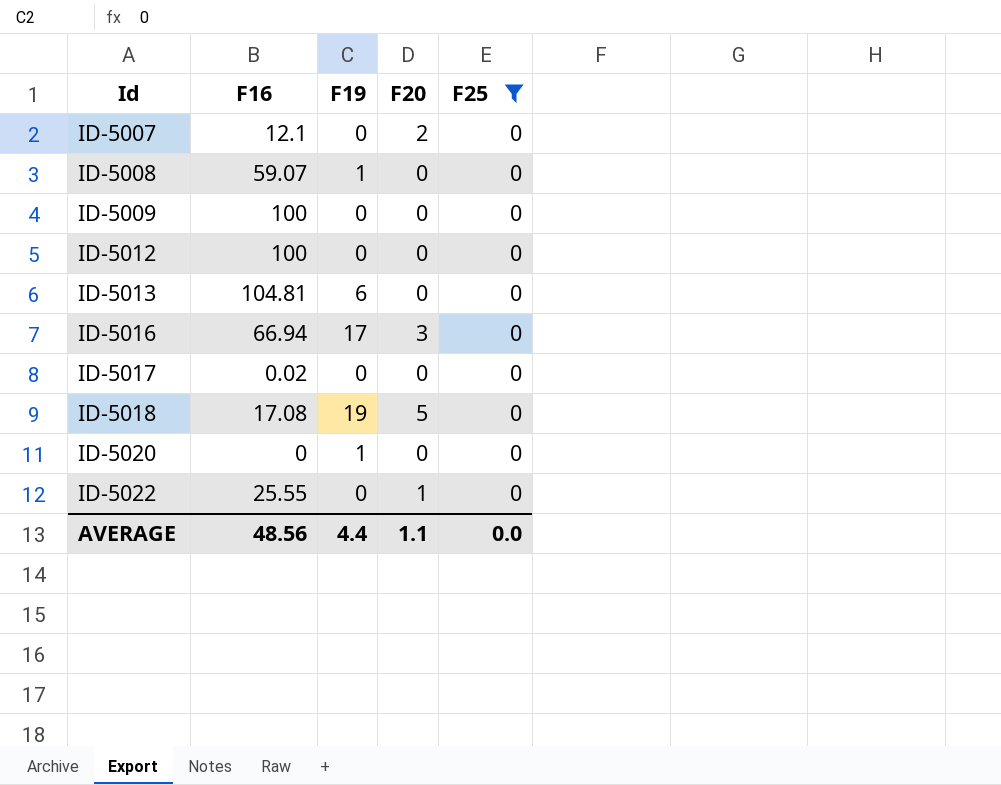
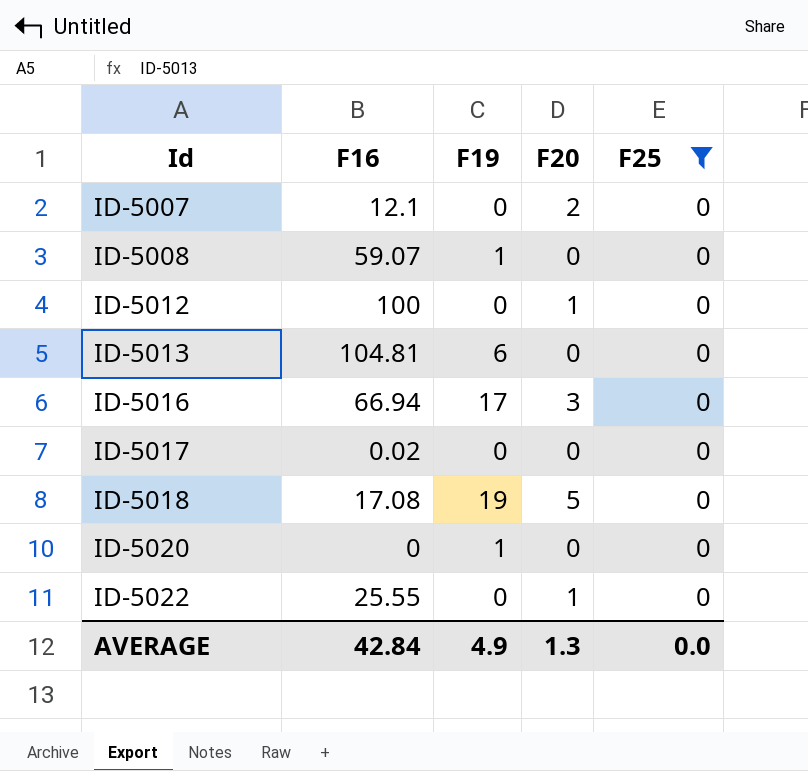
row ID-5009: 100 | 0 | 0 | 0 -> none
ID-5012 | F20: 0 -> 1
AVERAGE | F16: 48.56 -> 42.84
AVERAGE | F19: 4.4 -> 4.9
AVERAGE | F20: 1.1 -> 1.3

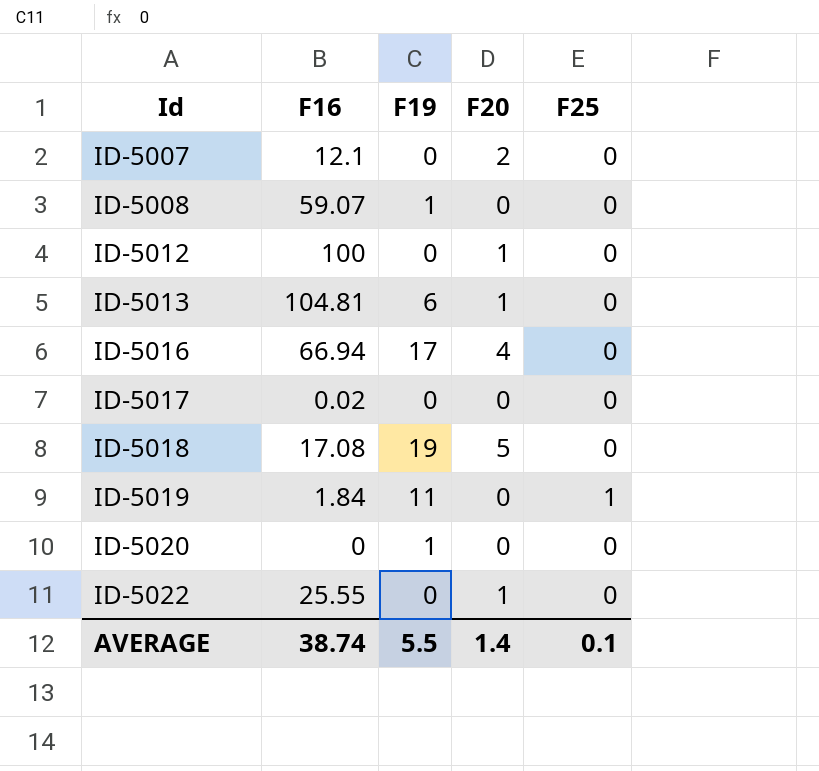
filter: F25 = 0 -> none
ID-5013 | F20: 0 -> 1
ID-5016 | F20: 3 -> 4
AVERAGE | F16: 42.84 -> 38.74
AVERAGE | F19: 4.9 -> 5.5
AVERAGE | F20: 1.3 -> 1.4
AVERAGE | F25: 0.0 -> 0.1

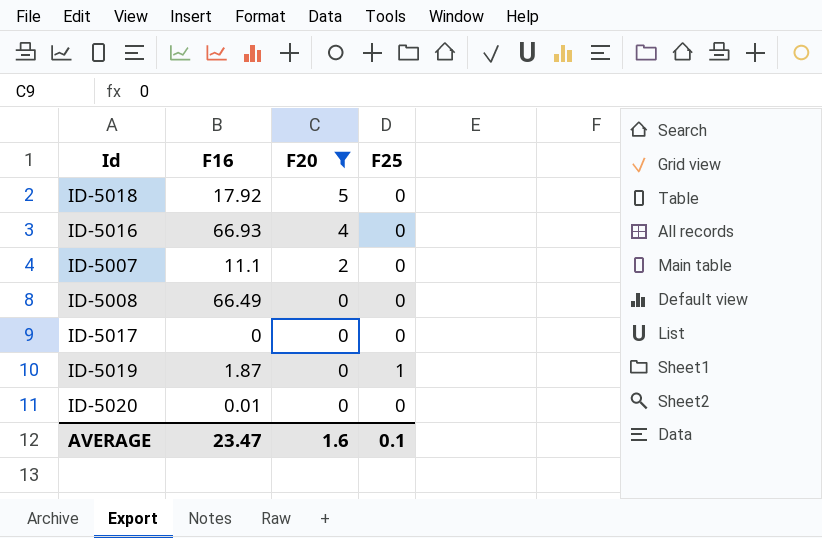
filter: none -> F20 != 1
row order: Id ascending -> F20 descending
column F19 | position: 3 -> none
ID-5018 | F16: 17.08 -> 17.92
ID-5016 | F16: 66.94 -> 66.93
ID-5007 | F16: 12.1 -> 11.1
ID-5008 | F16: 59.07 -> 66.49
ID-5017 | F16: 0.02 -> 0
ID-5019 | F16: 1.84 -> 1.87
ID-5020 | F16: 0 -> 0.01
AVERAGE | F16: 38.74 -> 23.47
AVERAGE | F20: 1.4 -> 1.6

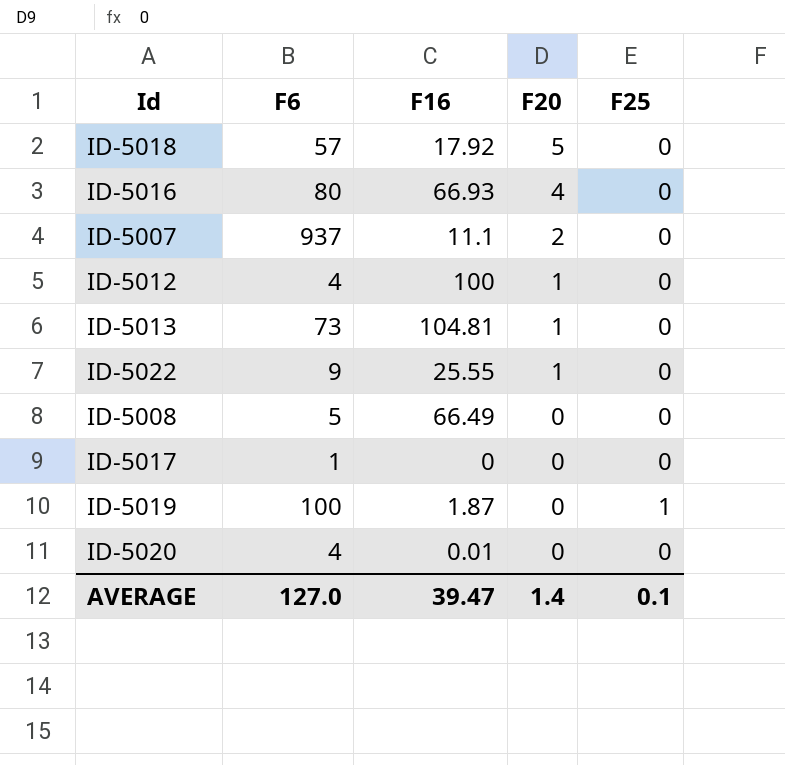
filter: F20 != 1 -> none
column F6 | position: none -> 2
AVERAGE | F16: 23.47 -> 39.47
AVERAGE | F20: 1.6 -> 1.4

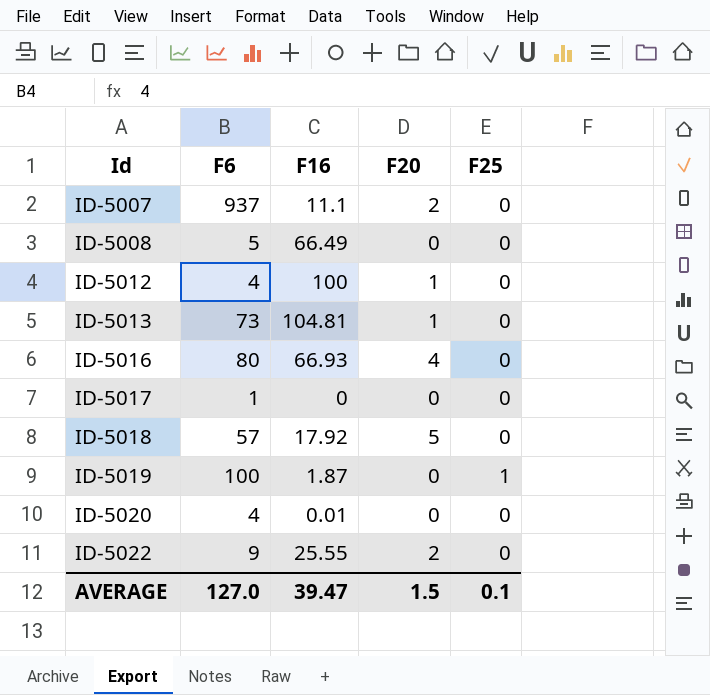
row order: F20 descending -> Id ascending
ID-5022 | F20: 1 -> 2
AVERAGE | F20: 1.4 -> 1.5

